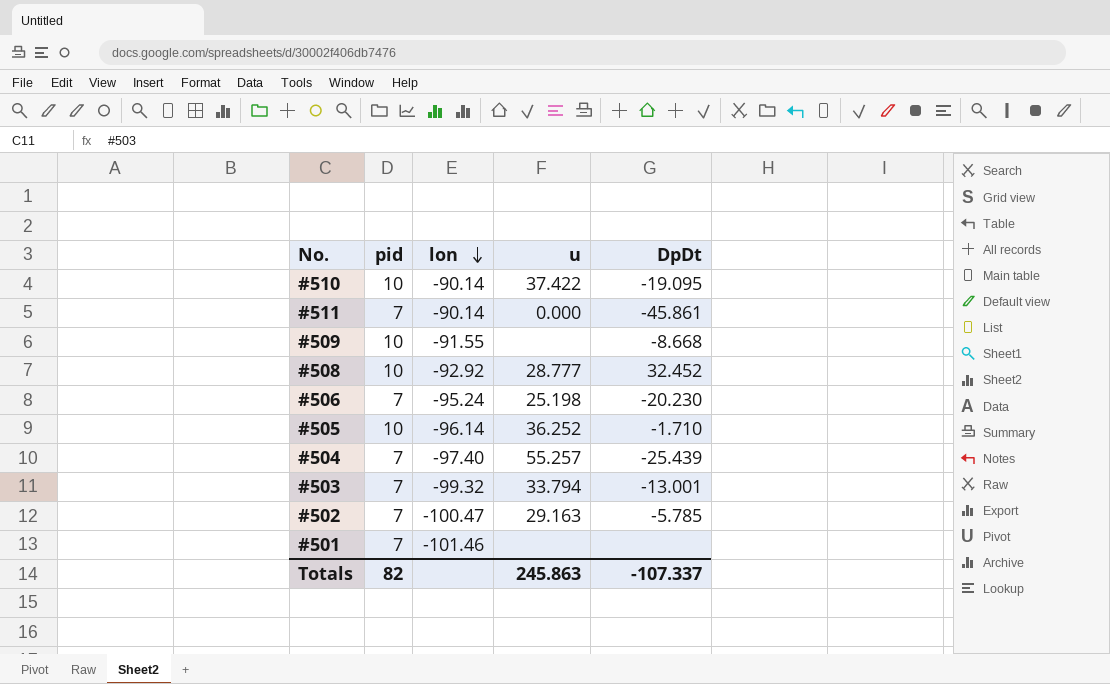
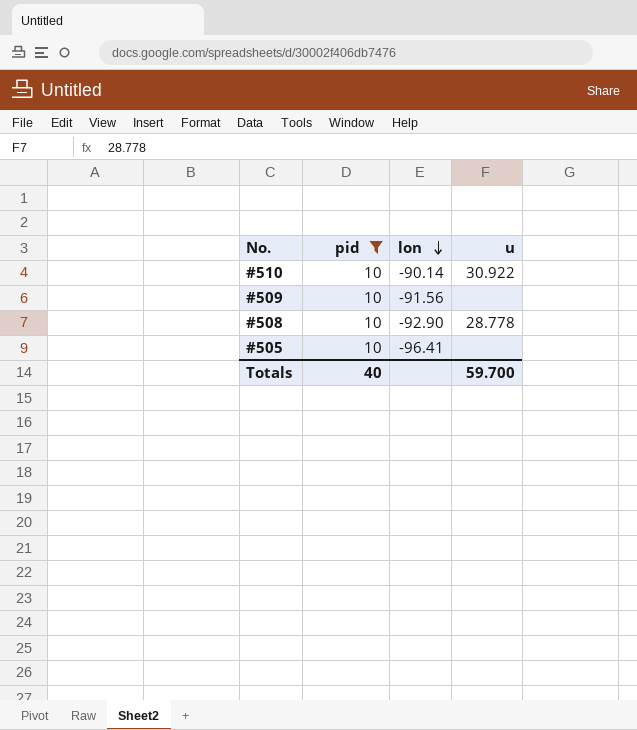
filter: none -> pid = 10
column DpDt | position: 5 -> none
#510 | u: 37.422 -> 30.922
#509 | lon: -91.55 -> -91.56
#508 | lon: -92.92 -> -92.90
#508 | u: 28.777 -> 28.778
#505 | lon: -96.14 -> -96.41
#505 | u: 36.252 -> none
Totals | pid: 82 -> 40
Totals | u: 245.863 -> 59.700

